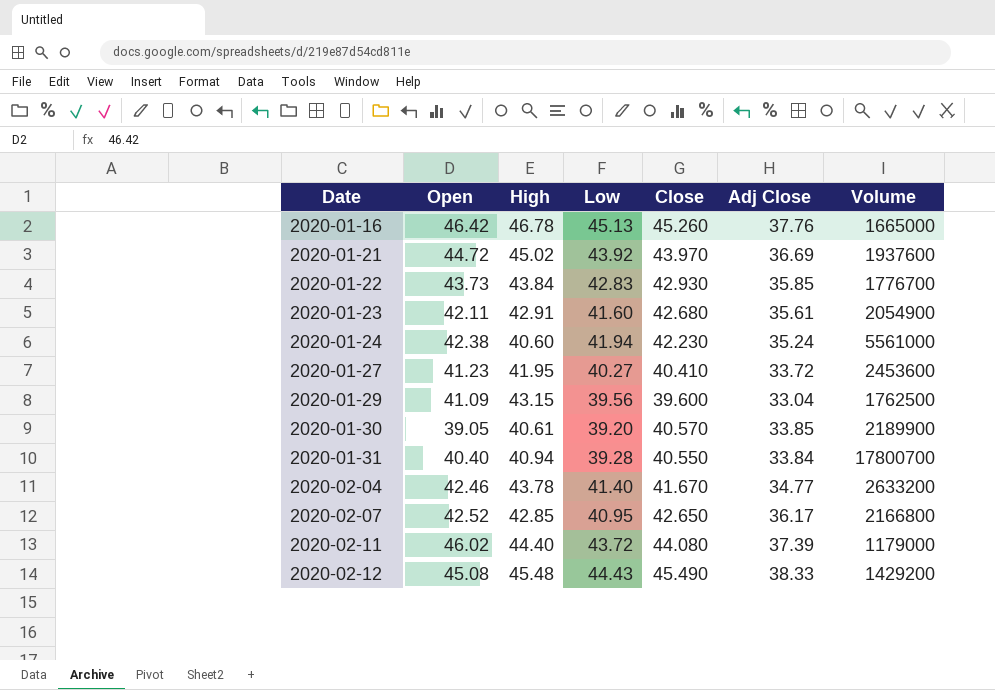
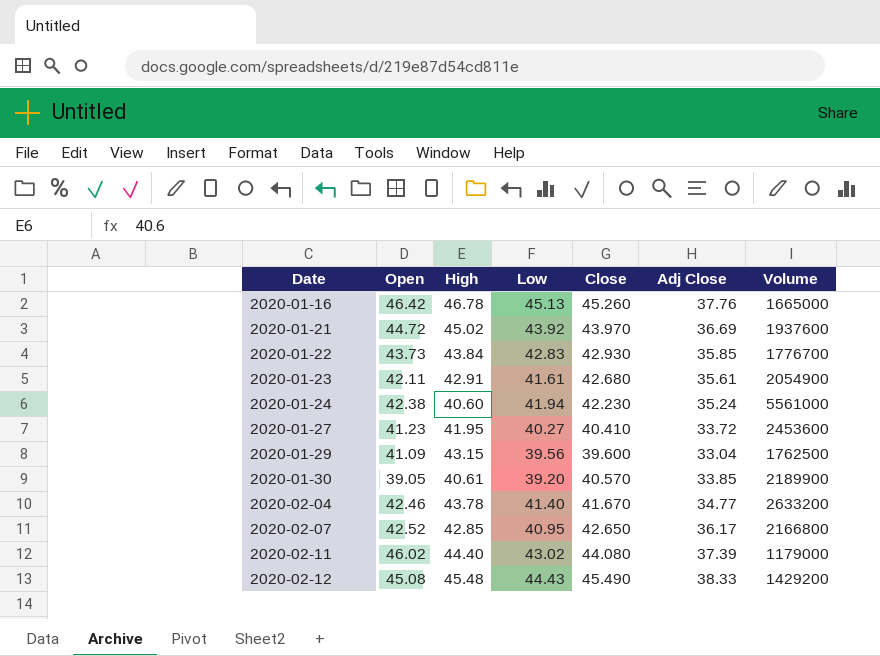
row 2020-01-31: 40.40 | 40.94 | 39.28 | 40.550 | 33.84 | 17800700 -> none
2020-01-23 | Low: 41.60 -> 41.61
2020-02-11 | Low: 43.72 -> 43.02

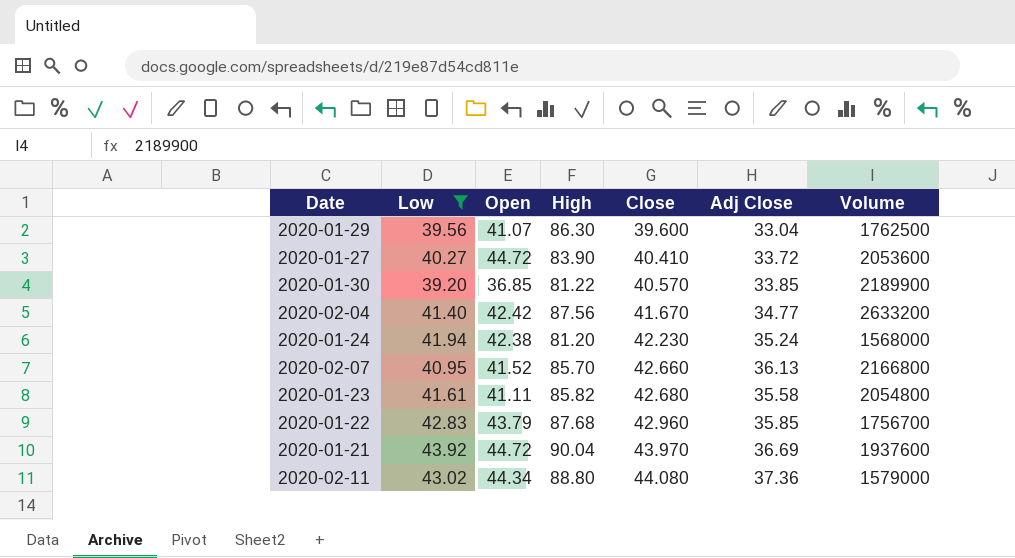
filter: none -> Low <= 43.92
row order: Date ascending -> Close ascending
column Low | position: 4 -> 2
2020-01-29 | Open: 41.09 -> 41.07
2020-01-29 | High: 43.15 -> 86.30
2020-01-27 | Open: 41.23 -> 44.72
2020-01-27 | High: 41.95 -> 83.90
2020-01-27 | Volume: 2453600 -> 2053600
2020-01-30 | Open: 39.05 -> 36.85
2020-01-30 | High: 40.61 -> 81.22
2020-02-04 | Open: 42.46 -> 42.42
2020-02-04 | High: 43.78 -> 87.56
2020-01-24 | High: 40.60 -> 81.20
2020-01-24 | Volume: 5561000 -> 1568000
2020-02-07 | Open: 42.52 -> 41.52
2020-02-07 | High: 42.85 -> 85.70
2020-02-07 | Close: 42.650 -> 42.660
2020-02-07 | Adj Close: 36.17 -> 36.13
2020-01-23 | Open: 42.11 -> 41.11
2020-01-23 | High: 42.91 -> 85.82
2020-01-23 | Adj Close: 35.61 -> 35.58
2020-01-23 | Volume: 2054900 -> 2054800
2020-01-22 | Open: 43.73 -> 43.79
2020-01-22 | High: 43.84 -> 87.68
2020-01-22 | Close: 42.930 -> 42.960
2020-01-22 | Volume: 1776700 -> 1756700
2020-01-21 | High: 45.02 -> 90.04
2020-02-11 | Open: 46.02 -> 44.34
2020-02-11 | High: 44.40 -> 88.80
2020-02-11 | Adj Close: 37.39 -> 37.36
2020-02-11 | Volume: 1179000 -> 1579000

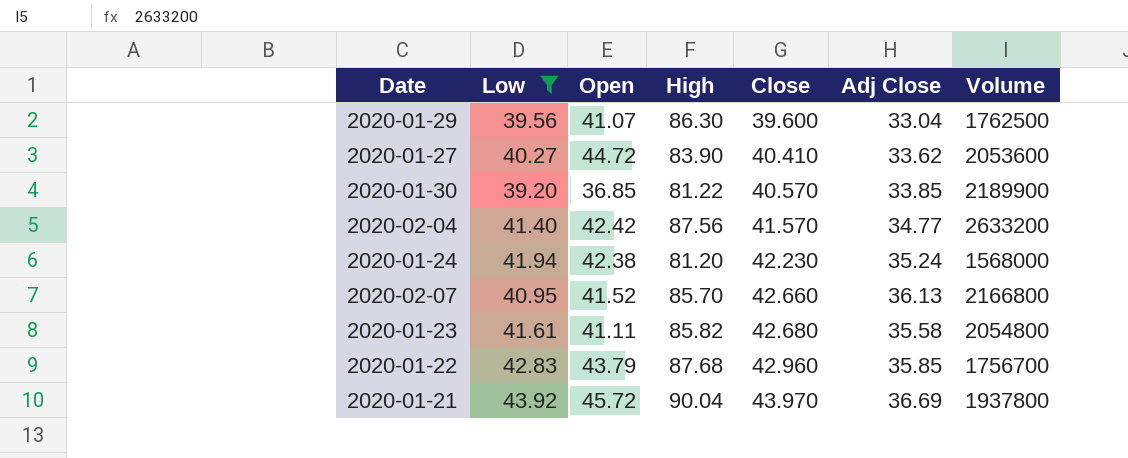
row 2020-02-11: 43.02 | 44.34 | 88.80 | 44.080 | 37.36 | 1579000 -> none
2020-01-27 | Adj Close: 33.72 -> 33.62
2020-02-04 | Close: 41.670 -> 41.570
2020-01-21 | Open: 44.72 -> 45.72
2020-01-21 | Volume: 1937600 -> 1937800

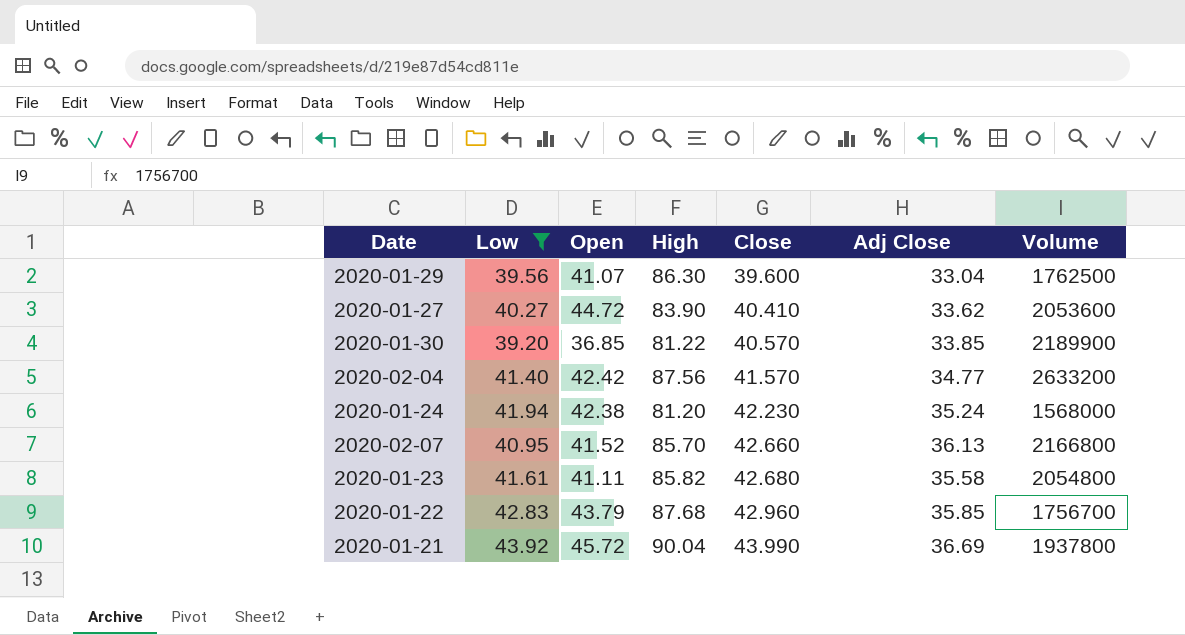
2020-01-21 | Close: 43.970 -> 43.990

